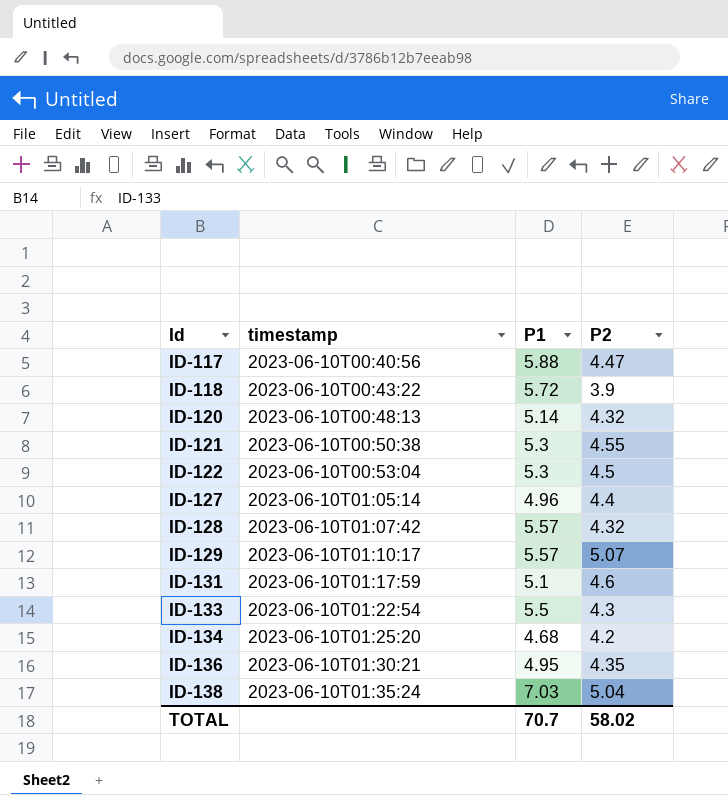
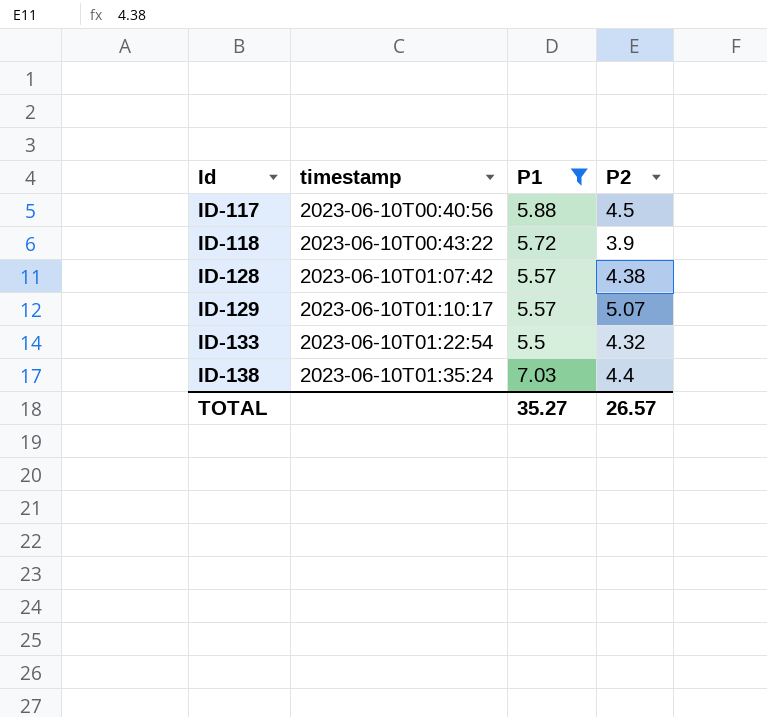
filter: none -> P1 >= 5.5
ID-117 | P2: 4.47 -> 4.5
ID-128 | P2: 4.32 -> 4.38
ID-133 | P2: 4.3 -> 4.32
ID-138 | P2: 5.04 -> 4.4
TOTAL | P1: 70.7 -> 35.27
TOTAL | P2: 58.02 -> 26.57

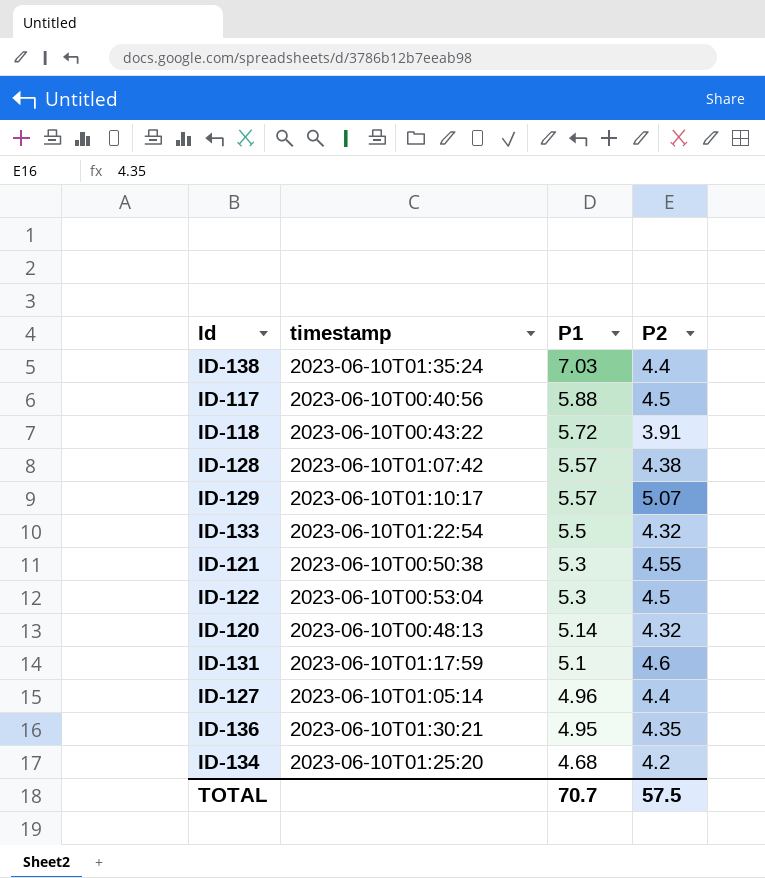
filter: P1 >= 5.5 -> none
row order: Id ascending -> P1 descending
ID-118 | P2: 3.9 -> 3.91
TOTAL | P1: 35.27 -> 70.7
TOTAL | P2: 26.57 -> 57.5

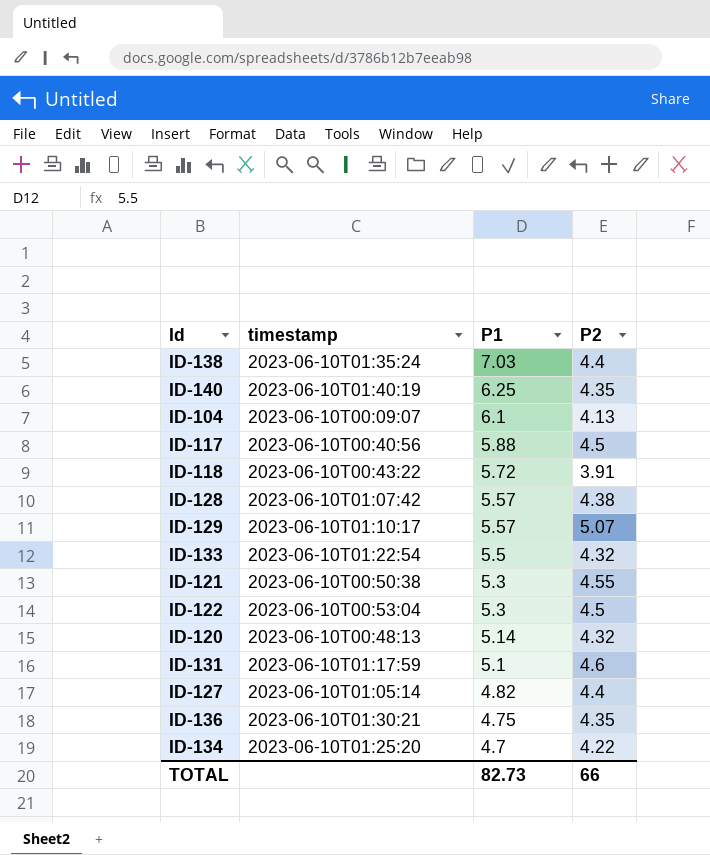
row ID-140: none -> 2023-06-10T01:40:19 | 6.25 | 4.35
row ID-104: none -> 2023-06-10T00:09:07 | 6.1 | 4.13
ID-127 | P1: 4.96 -> 4.82
ID-136 | P1: 4.95 -> 4.75
ID-134 | P1: 4.68 -> 4.7
ID-134 | P2: 4.2 -> 4.22
TOTAL | P1: 70.7 -> 82.73
TOTAL | P2: 57.5 -> 66

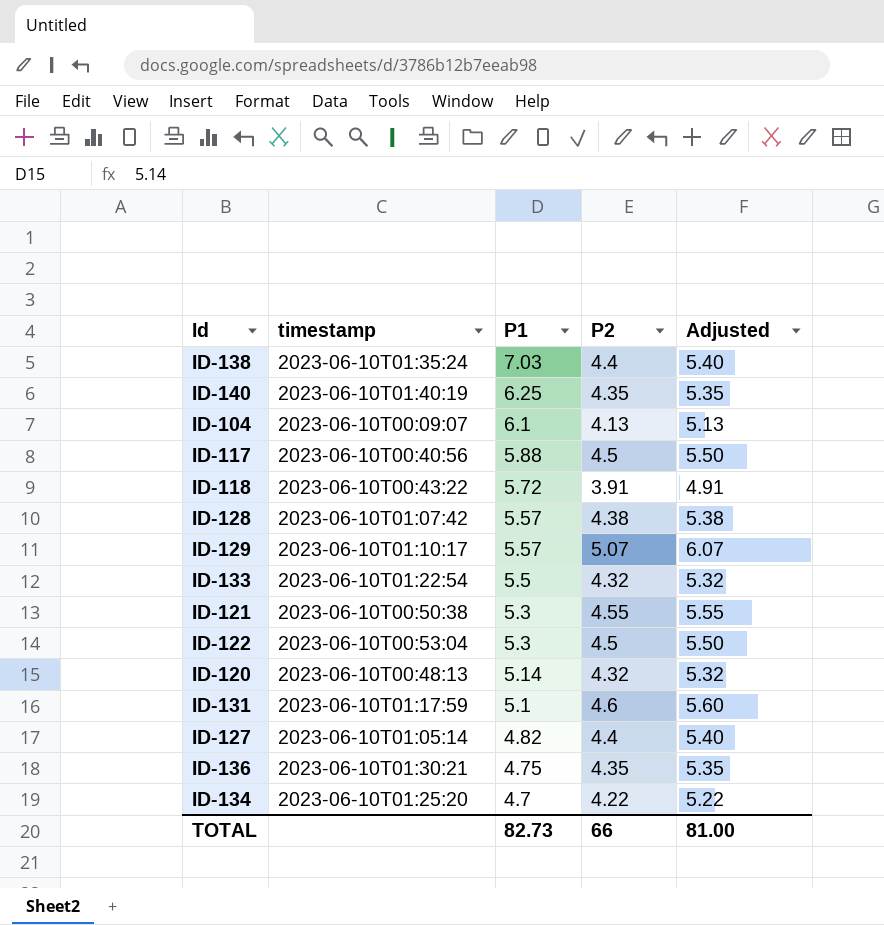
column Adjusted | formula: none -> [P2] + 1

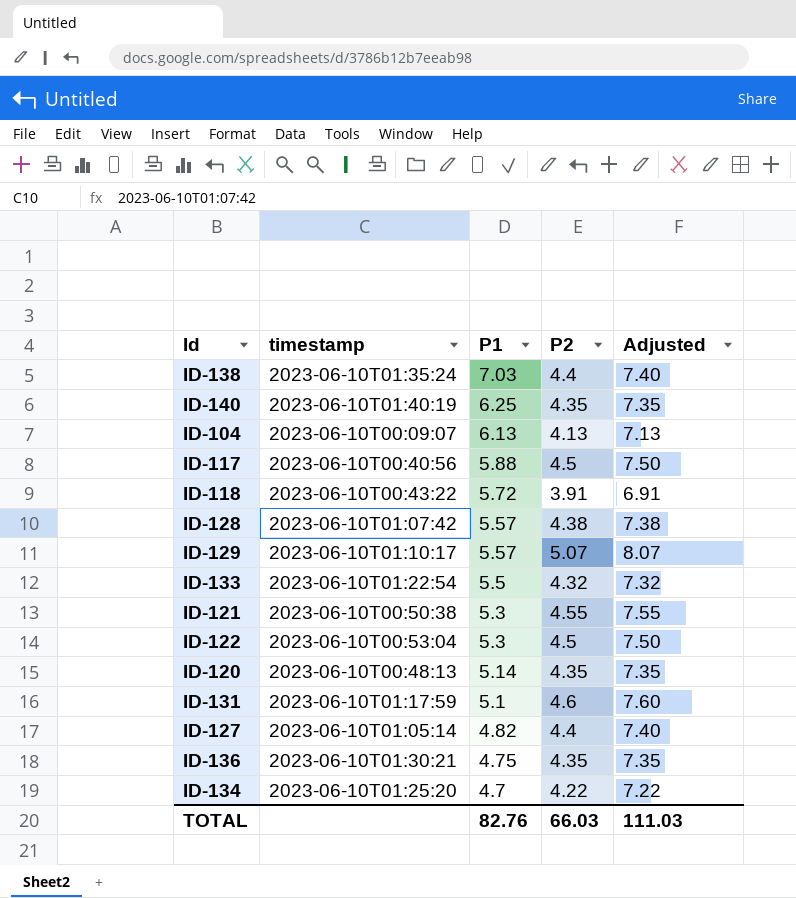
column Adjusted | formula: [P2] + 1 -> [P2] + 3
ID-104 | P1: 6.1 -> 6.13
ID-120 | P2: 4.32 -> 4.35
TOTAL | P1: 82.73 -> 82.76
TOTAL | P2: 66 -> 66.03
TOTAL | Adjusted: 81.00 -> 111.03

